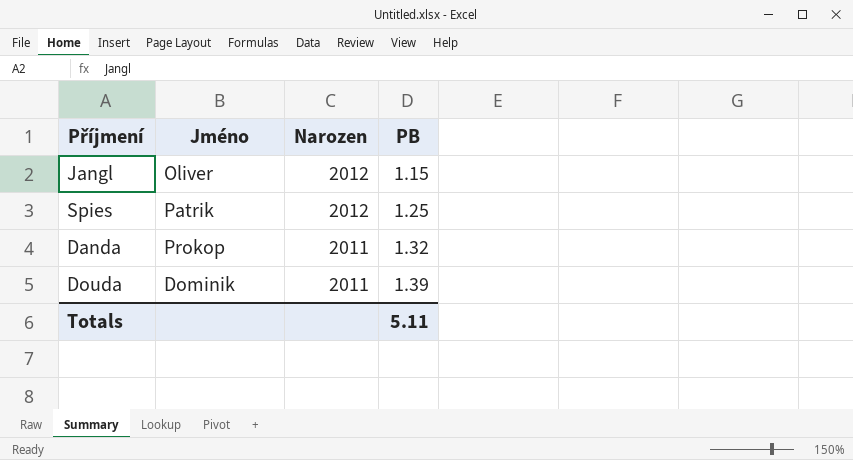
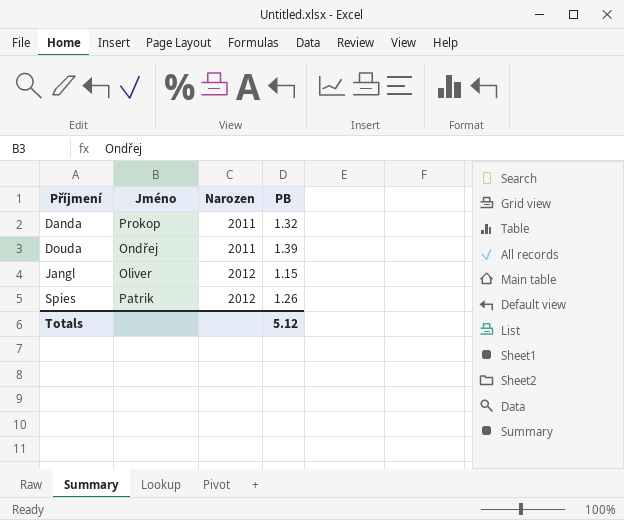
row order: Narozen descending -> Příjmení ascending
Douda | Jméno: Dominik -> Ondřej
Spies | PB: 1.25 -> 1.26
Totals | PB: 5.11 -> 5.12

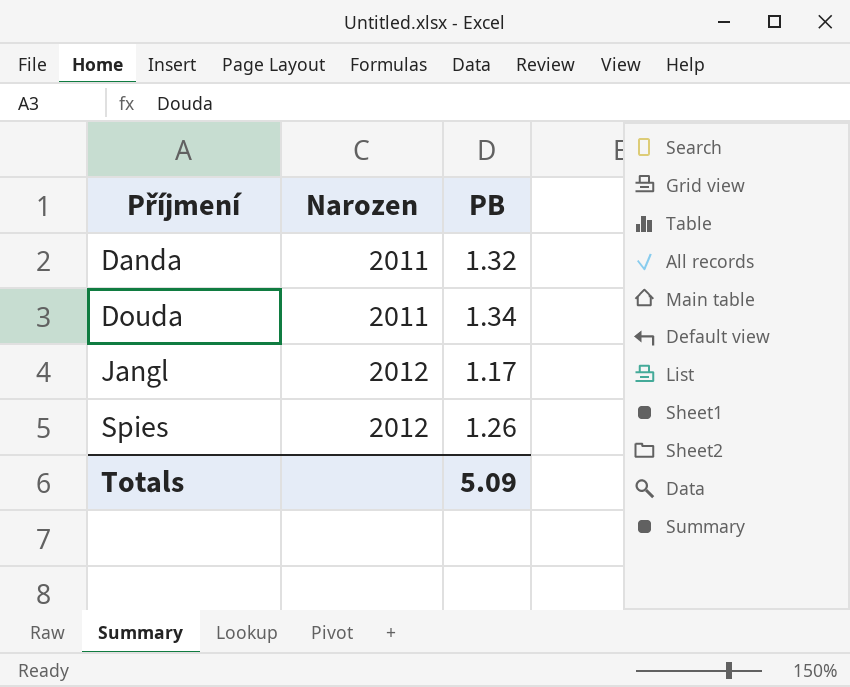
column Jméno | position: 2 -> none
Douda | PB: 1.39 -> 1.34
Jangl | PB: 1.15 -> 1.17
Totals | PB: 5.12 -> 5.09

